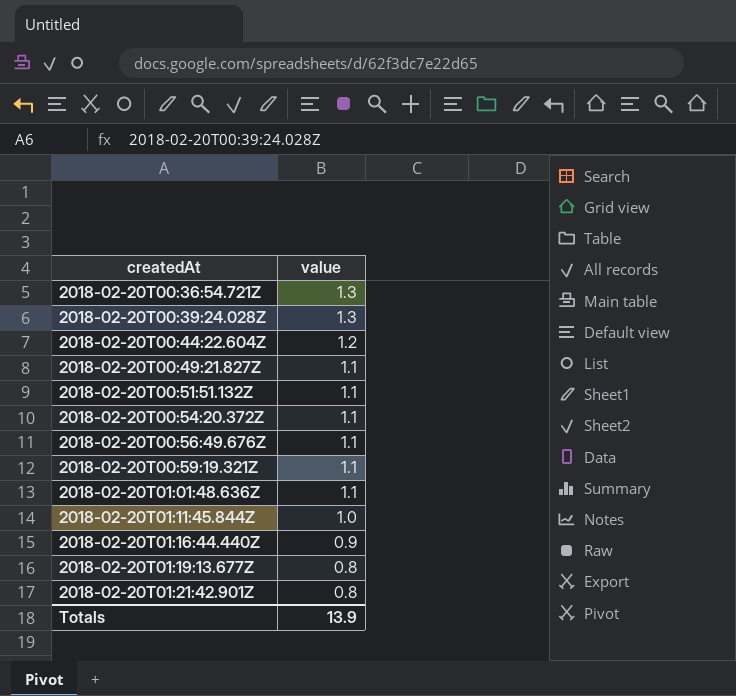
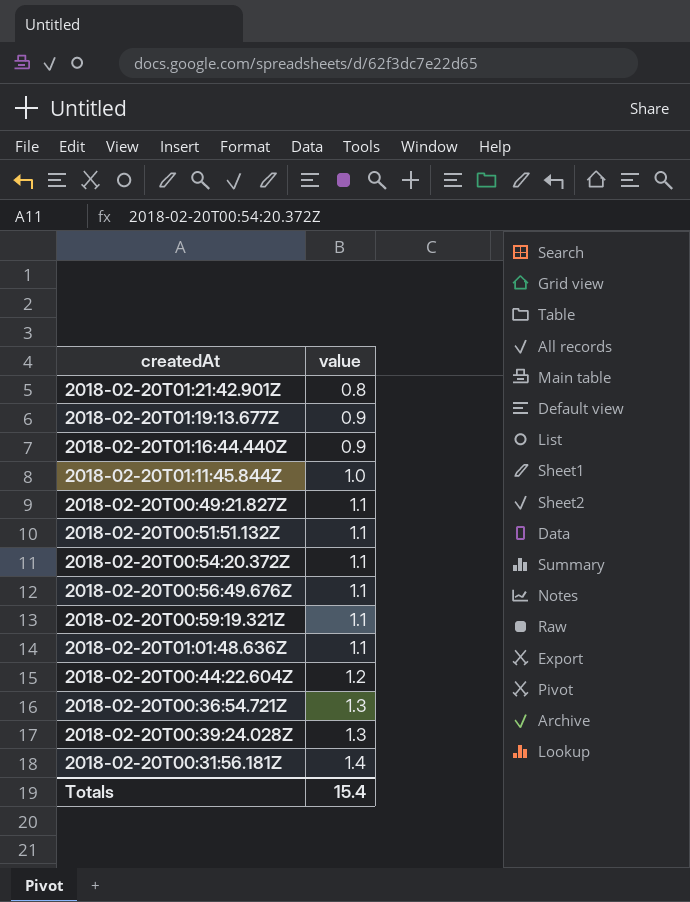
row order: createdAt ascending -> value ascending
2018-02-20T01:19:13.677Z | value: 0.8 -> 0.9
row 2018-02-20T00:31:56.181Z: none -> 1.4
Totals | value: 13.9 -> 15.4

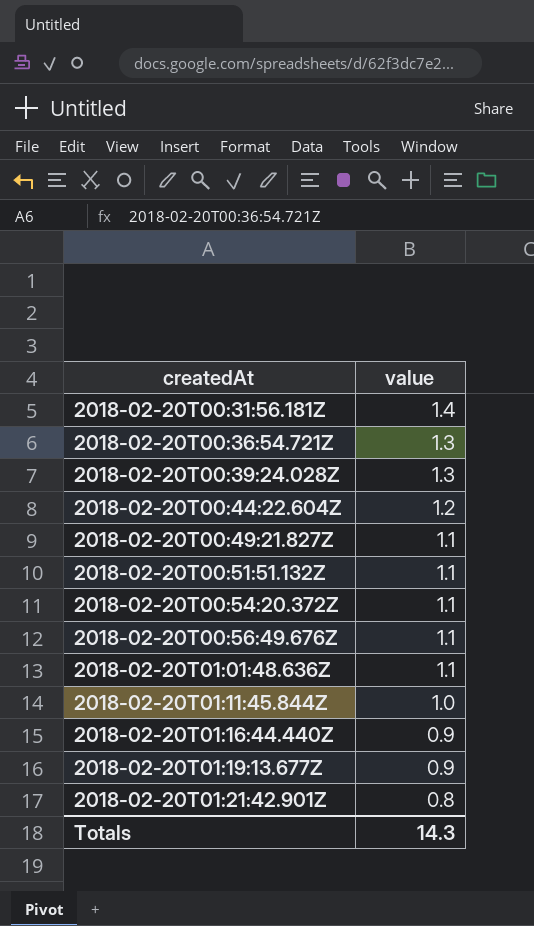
row order: value ascending -> createdAt ascending
row 2018-02-20T00:59:19.321Z: 1.1 -> none
Totals | value: 15.4 -> 14.3

